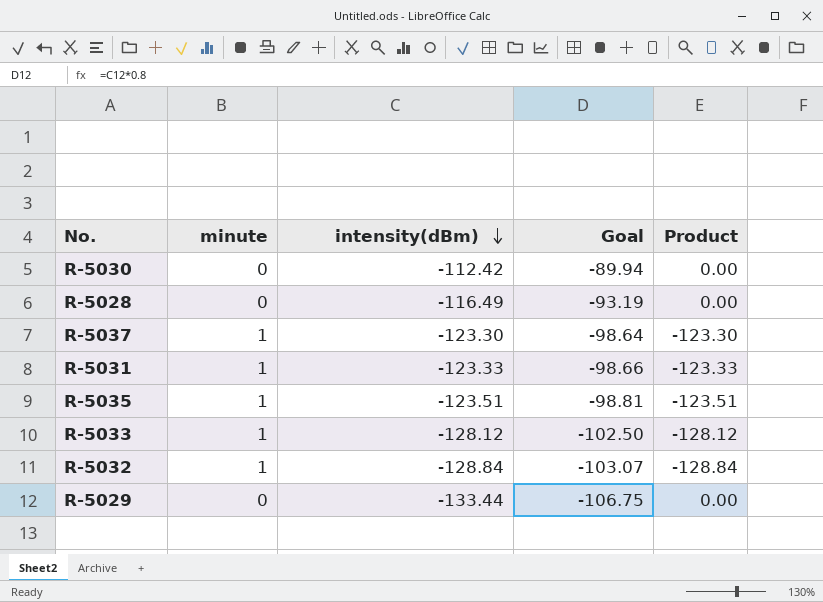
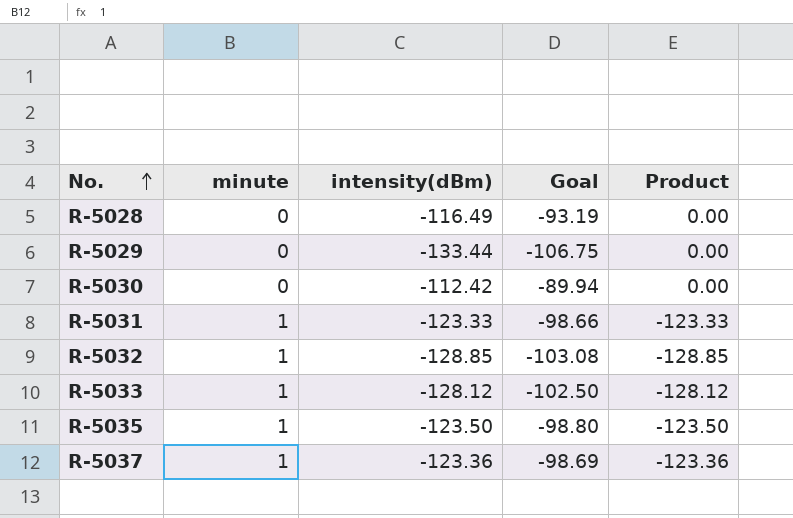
row order: intensity(dBm) descending -> No. ascending
R-5032 | intensity(dBm): -128.84 -> -128.85
R-5032 | Goal: -103.07 -> -103.08
R-5032 | Product: -128.84 -> -128.85
R-5035 | intensity(dBm): -123.51 -> -123.50
R-5035 | Goal: -98.81 -> -98.80
R-5035 | Product: -123.51 -> -123.50
R-5037 | intensity(dBm): -123.30 -> -123.36
R-5037 | Goal: -98.64 -> -98.69
R-5037 | Product: -123.30 -> -123.36

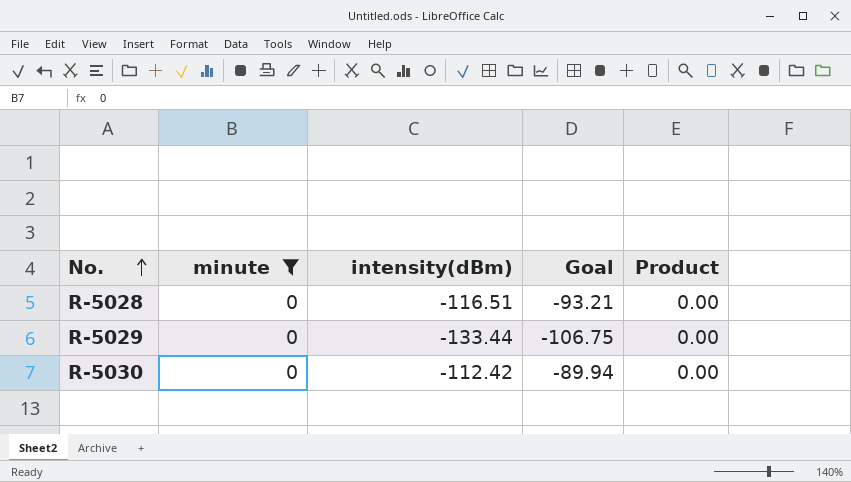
filter: none -> minute = 0
R-5028 | intensity(dBm): -116.49 -> -116.51
R-5028 | Goal: -93.19 -> -93.21

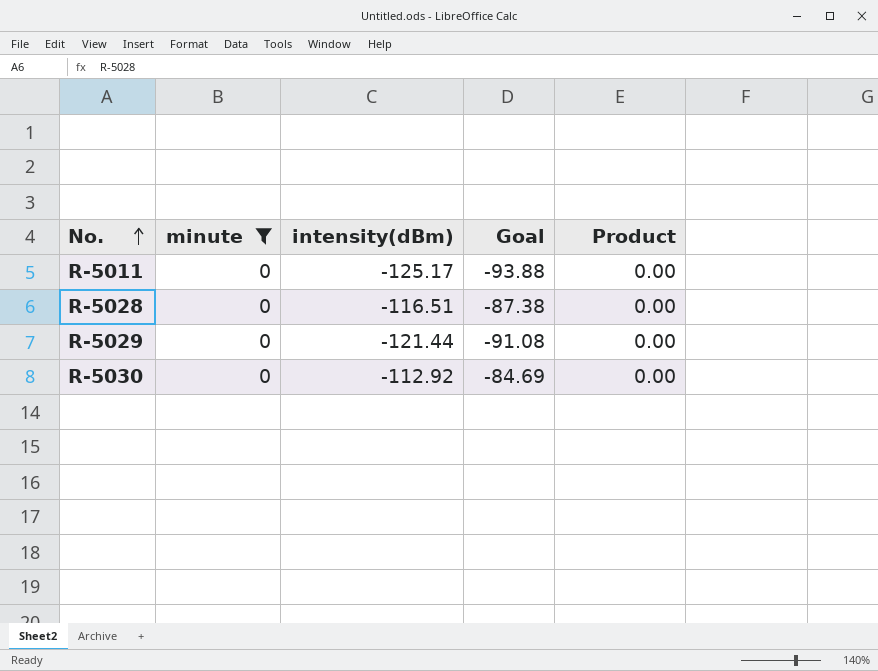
column Goal | formula: [intensity(dBm)] * 0.8 -> [intensity(dBm)] * 0.75
row R-5011: none -> 0 | -125.17 | -93.88 | 0.00
R-5029 | intensity(dBm): -133.44 -> -121.44
R-5030 | intensity(dBm): -112.42 -> -112.92

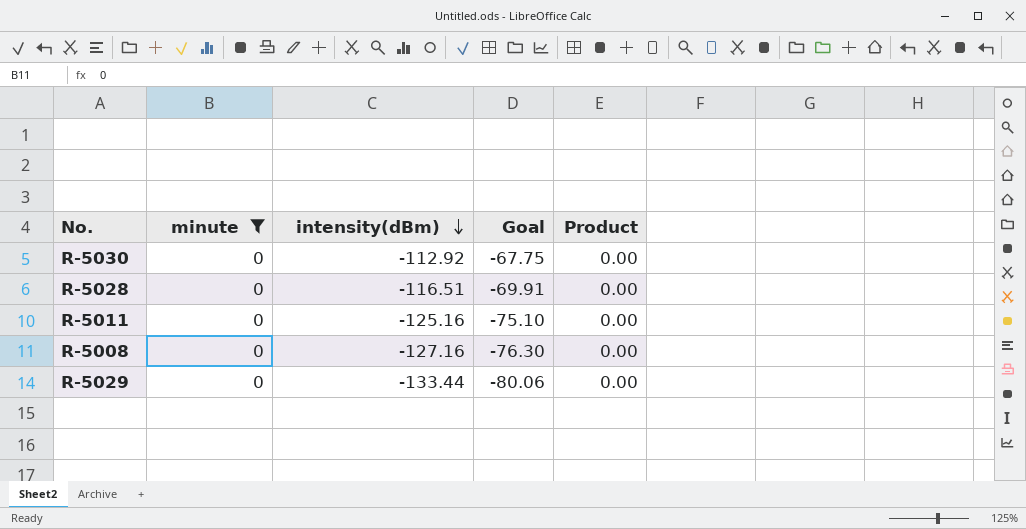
row order: No. ascending -> intensity(dBm) descending
column Goal | formula: [intensity(dBm)] * 0.75 -> [intensity(dBm)] * 0.6
R-5011 | intensity(dBm): -125.17 -> -125.16
row R-5008: none -> 0 | -127.16 | -76.30 | 0.00
R-5029 | intensity(dBm): -121.44 -> -133.44

